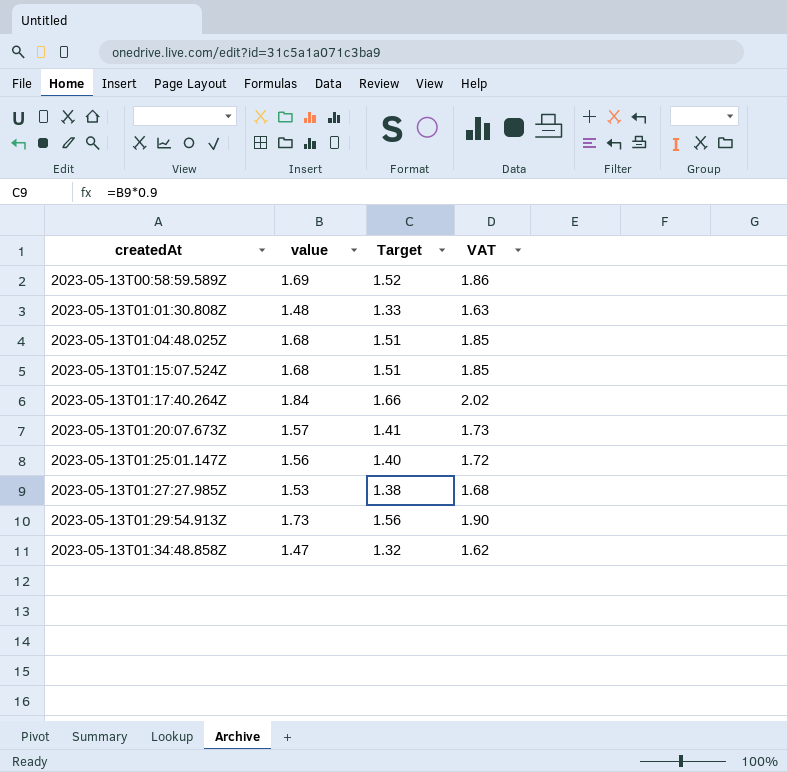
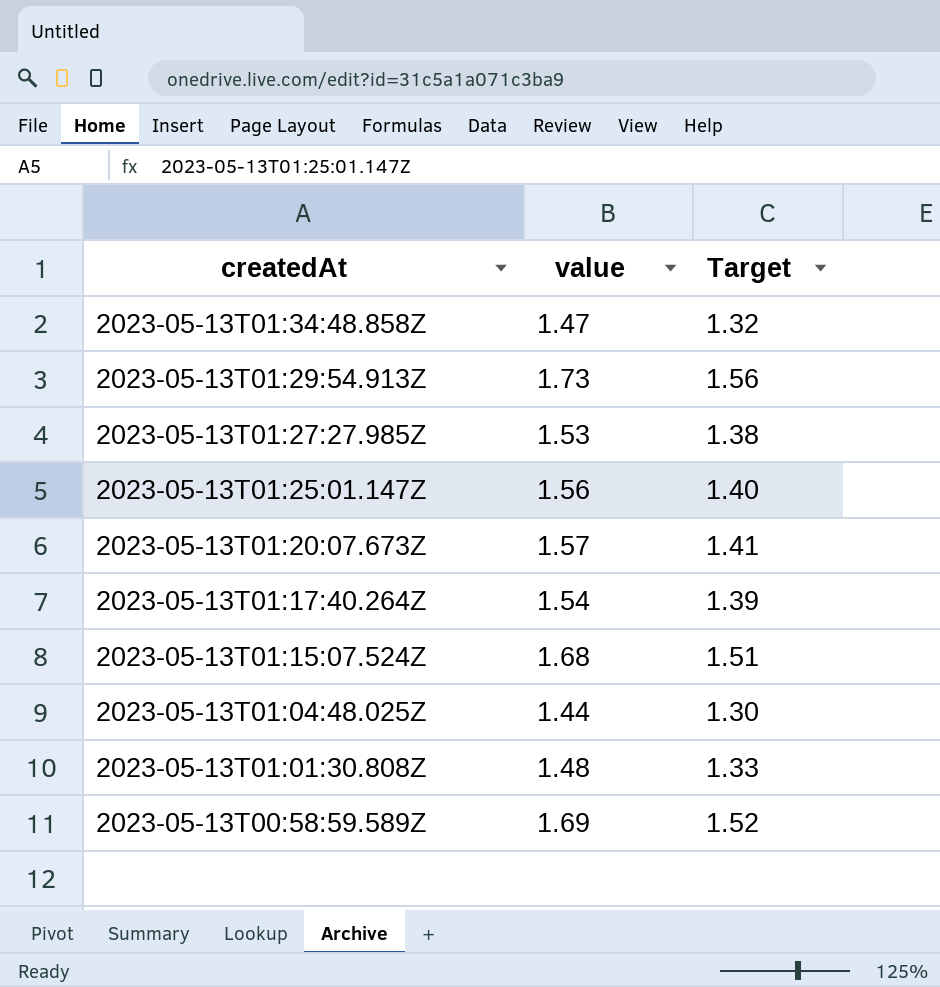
row order: createdAt ascending -> createdAt descending
column VAT | formula: [value] * 1.1 -> none
2023-05-13T01:17:40.264Z | value: 1.84 -> 1.54
2023-05-13T01:17:40.264Z | Target: 1.66 -> 1.39
2023-05-13T01:04:48.025Z | value: 1.68 -> 1.44
2023-05-13T01:04:48.025Z | Target: 1.51 -> 1.30

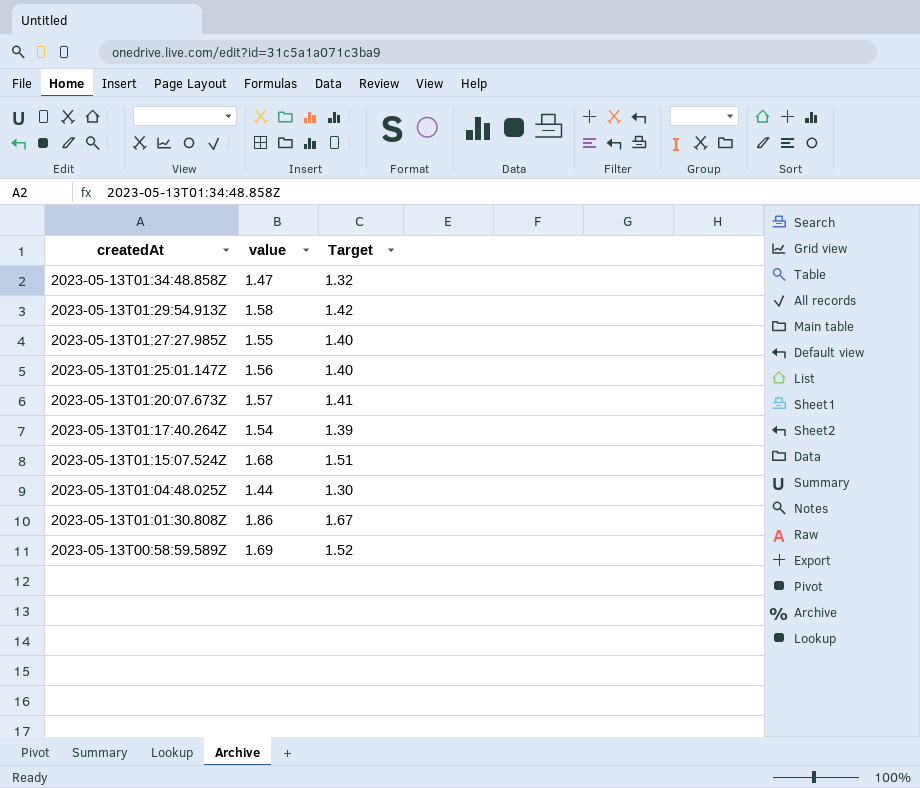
2023-05-13T01:29:54.913Z | value: 1.73 -> 1.58
2023-05-13T01:29:54.913Z | Target: 1.56 -> 1.42
2023-05-13T01:27:27.985Z | value: 1.53 -> 1.55
2023-05-13T01:27:27.985Z | Target: 1.38 -> 1.40
2023-05-13T01:01:30.808Z | value: 1.48 -> 1.86
2023-05-13T01:01:30.808Z | Target: 1.33 -> 1.67

